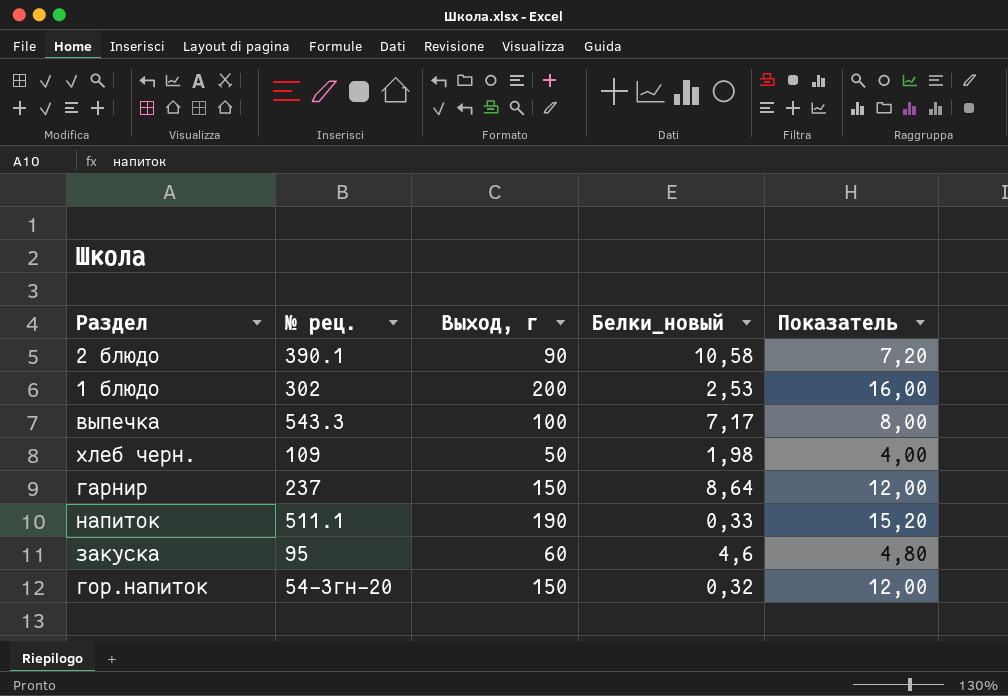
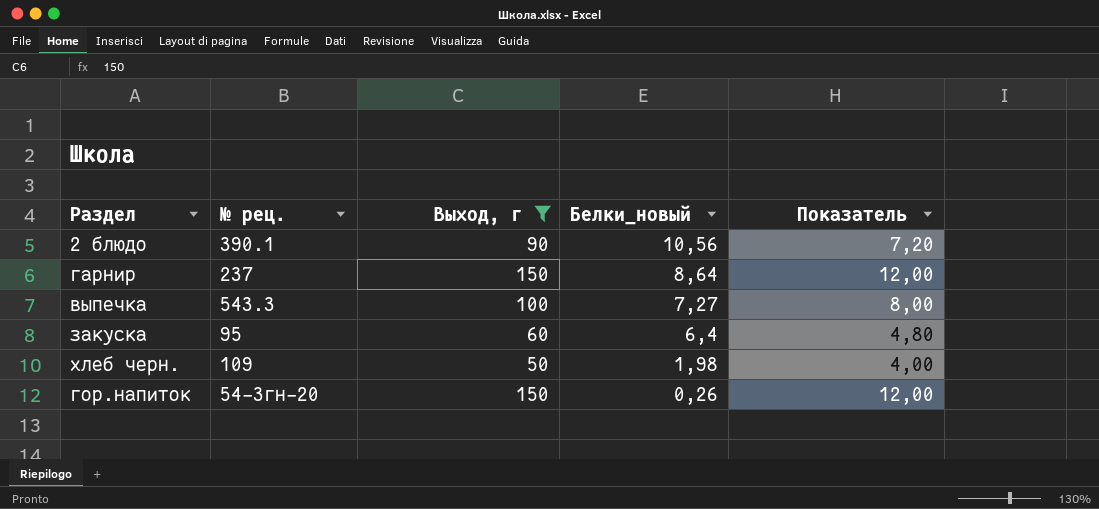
filter: none -> Выход, г <= 150
row order: none -> Белки_новый descending
2 блюдо | Белки_новый: 10,58 -> 10,56
выпечка | Белки_новый: 7,17 -> 7,27
закуска | Белки_новый: 4,6 -> 6,4
гор.напиток | Белки_новый: 0,32 -> 0,26

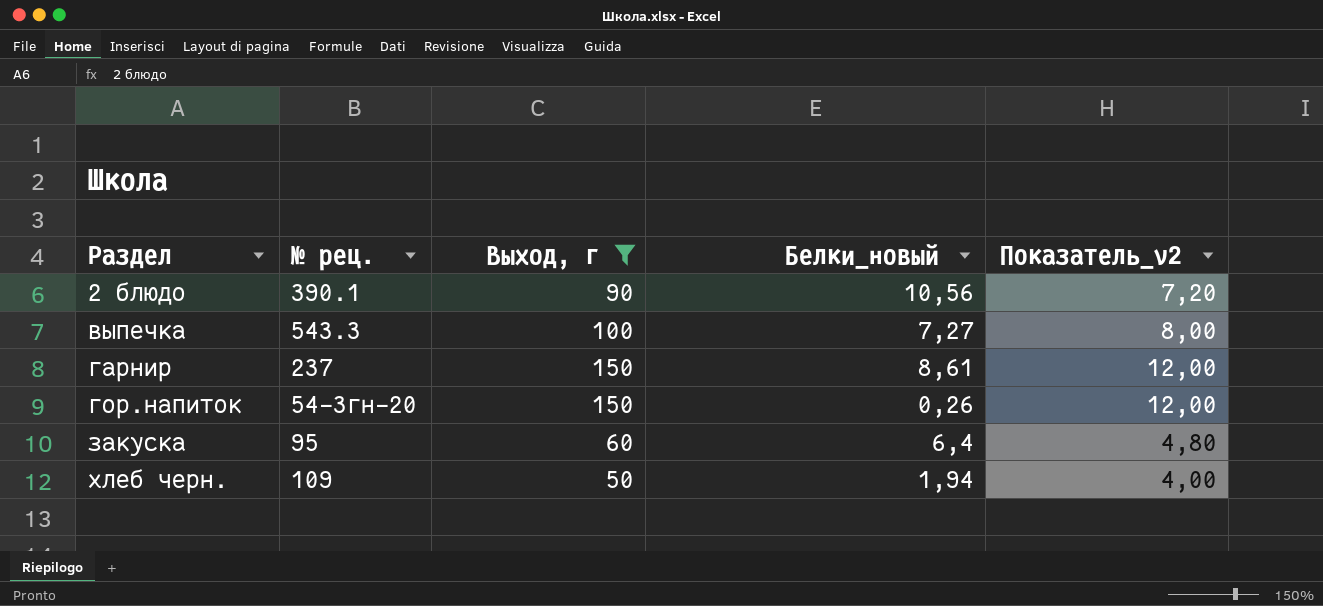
row order: Белки_новый descending -> Раздел ascending
column name: Показатель -> Показатель_v2
гарнир | Белки_новый: 8,64 -> 8,61
хлеб черн. | Белки_новый: 1,98 -> 1,94

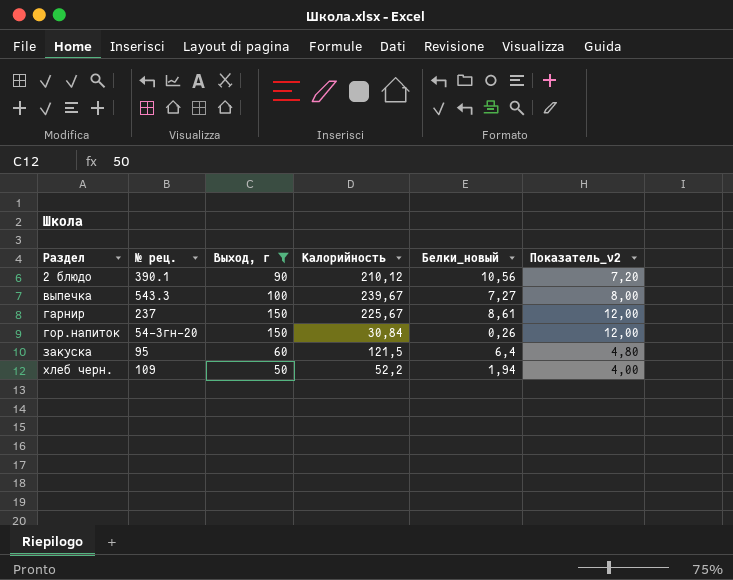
column Калорийность | position: none -> 4

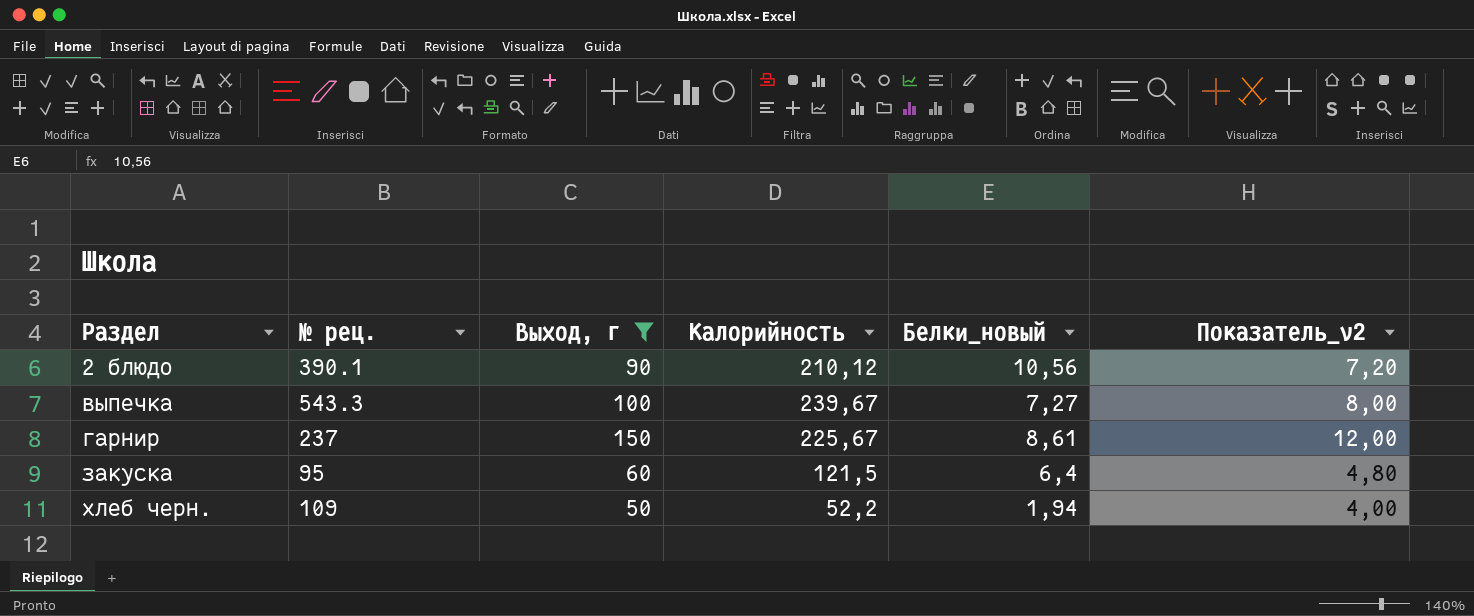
row гор.напиток: 54-3гн-20 | 150 | 30,84 | 0,26 | 12,00 -> none

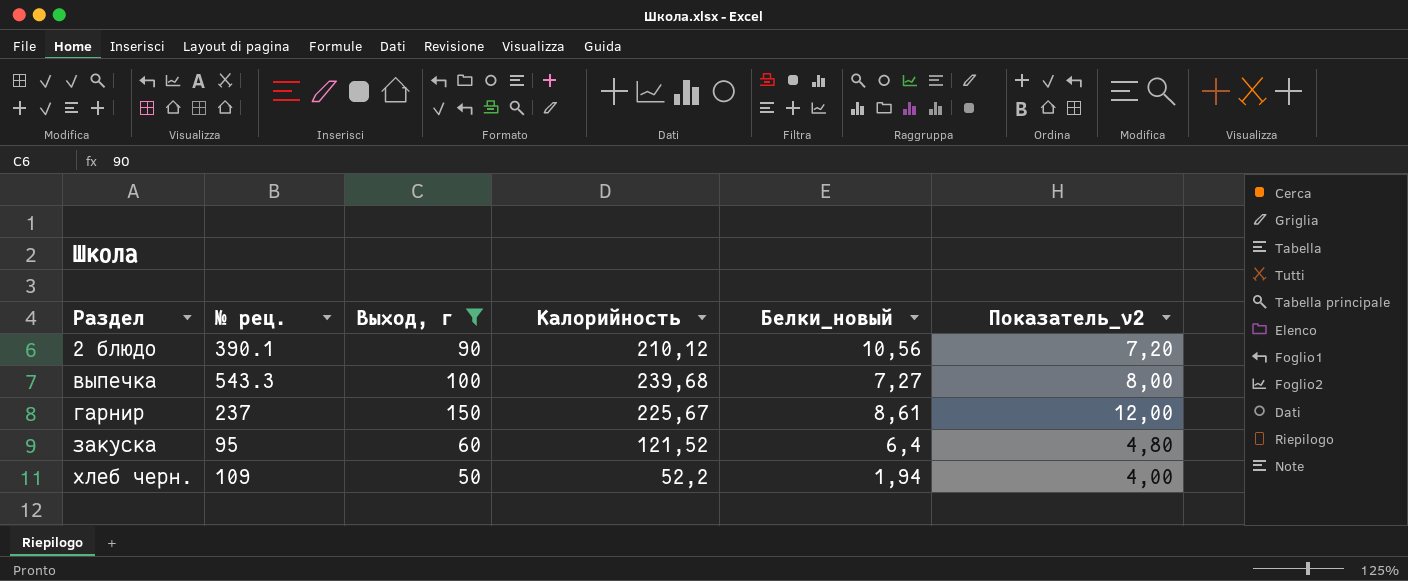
выпечка | Калорийность: 239,67 -> 239,68
закуска | Калорийность: 121,5 -> 121,52

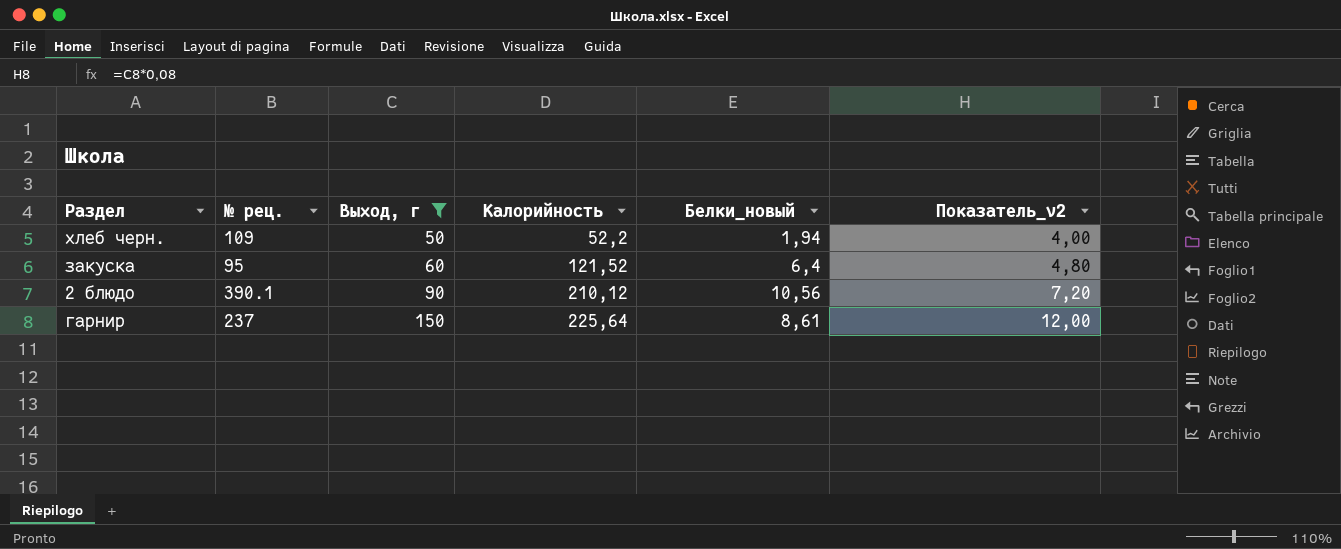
row order: Раздел ascending -> Выход, г ascending
row выпечка: 543.3 | 100 | 239,68 | 7,27 | 8,00 -> none
гарнир | Калорийность: 225,67 -> 225,64

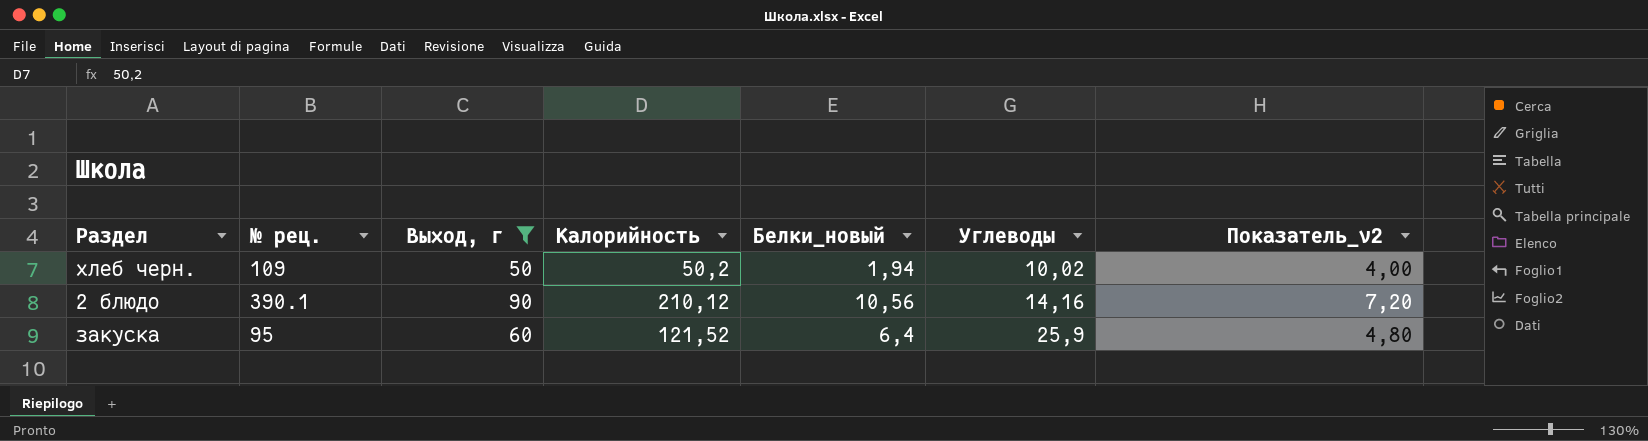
row order: Выход, г ascending -> Углеводы ascending
column Углеводы | position: none -> 6
row гарнир: 237 | 150 | 225,64 | 8,61 | 12,00 -> none
хлеб черн. | Калорийность: 52,2 -> 50,2

